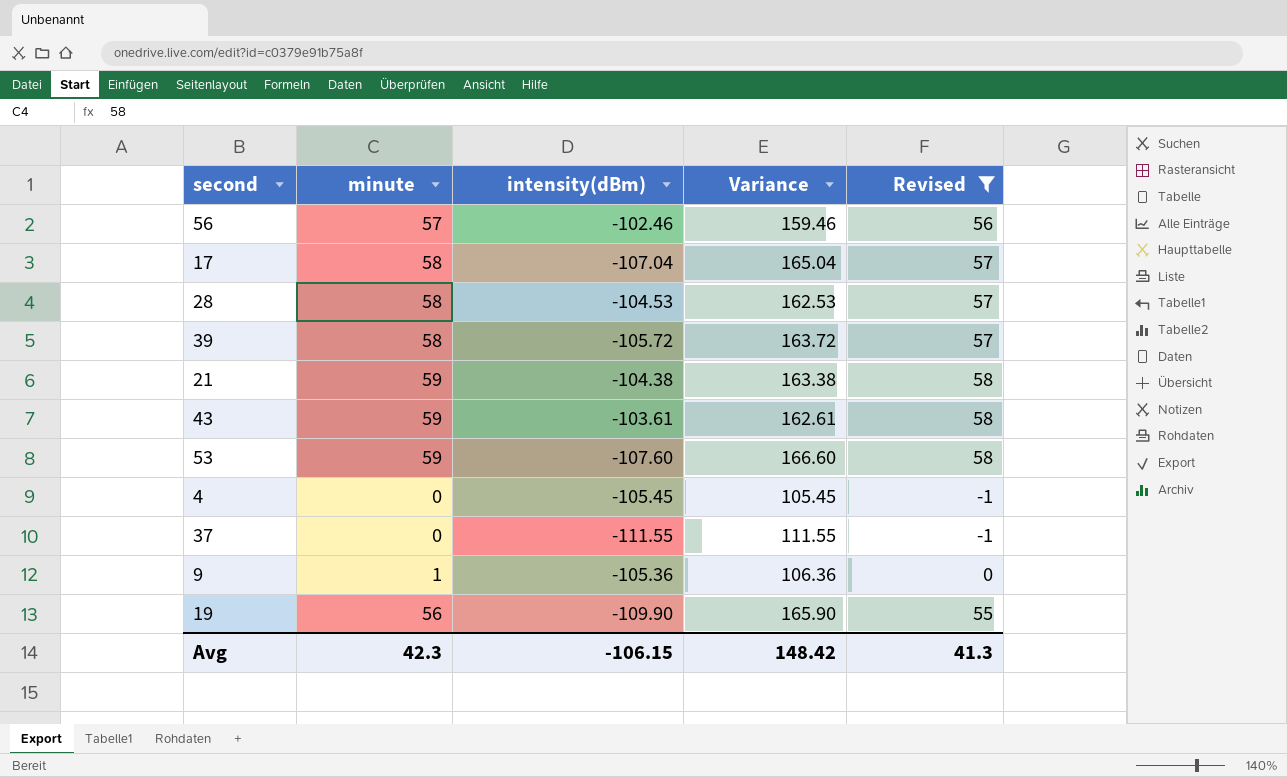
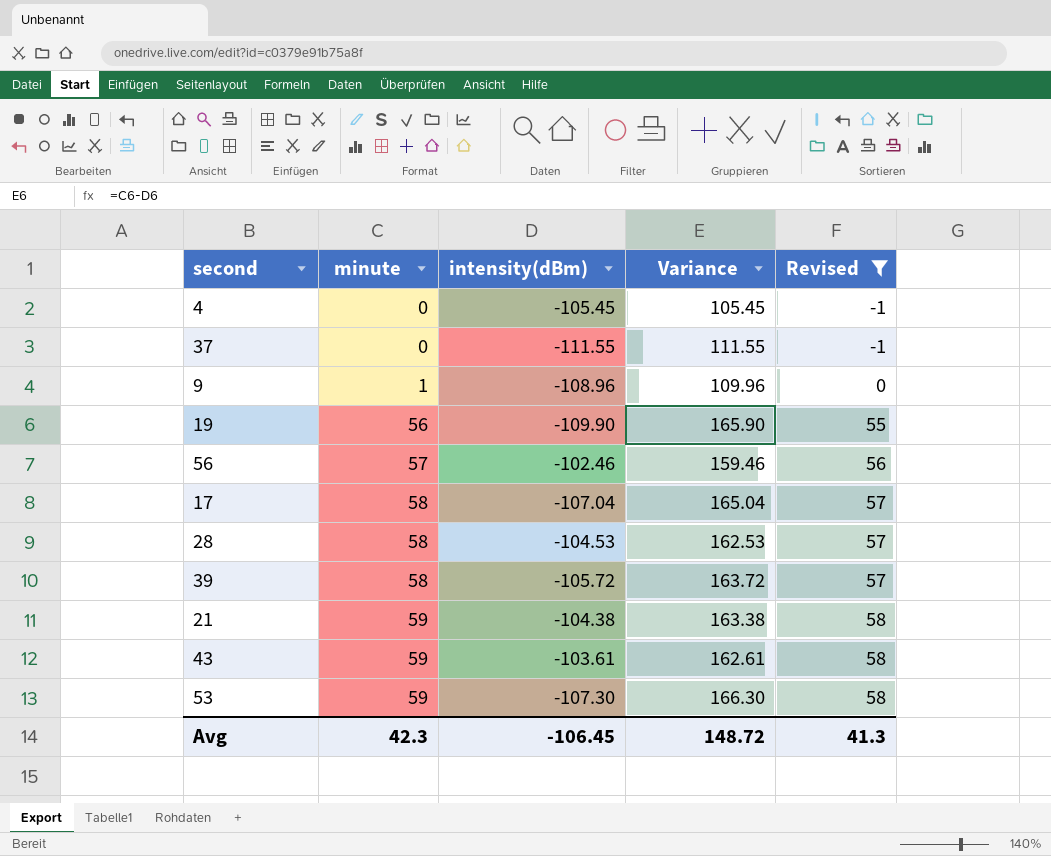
row order: none -> minute ascending
9 | intensity(dBm): -105.36 -> -108.96
9 | Variance: 106.36 -> 109.96
53 | intensity(dBm): -107.60 -> -107.30
53 | Variance: 166.60 -> 166.30
Avg | intensity(dBm): -106.15 -> -106.45
Avg | Variance: 148.42 -> 148.72

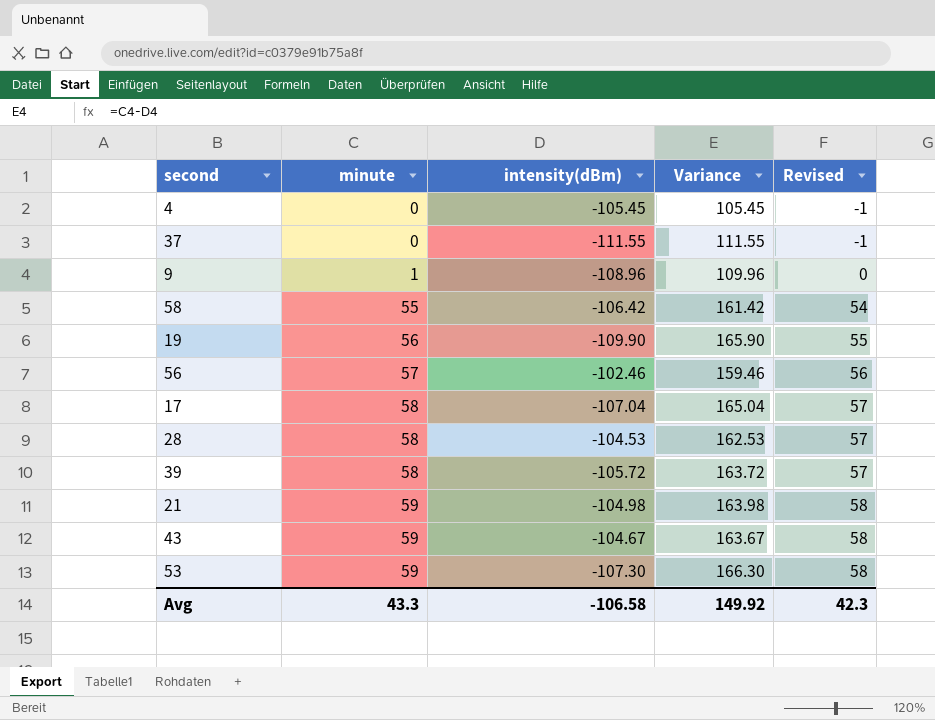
filter: Revised != 54 -> none
21 | intensity(dBm): -104.38 -> -104.98
21 | Variance: 163.38 -> 163.98
43 | intensity(dBm): -103.61 -> -104.67
43 | Variance: 162.61 -> 163.67
Avg | minute: 42.3 -> 43.3
Avg | intensity(dBm): -106.45 -> -106.58
Avg | Variance: 148.72 -> 149.92
Avg | Revised: 41.3 -> 42.3

